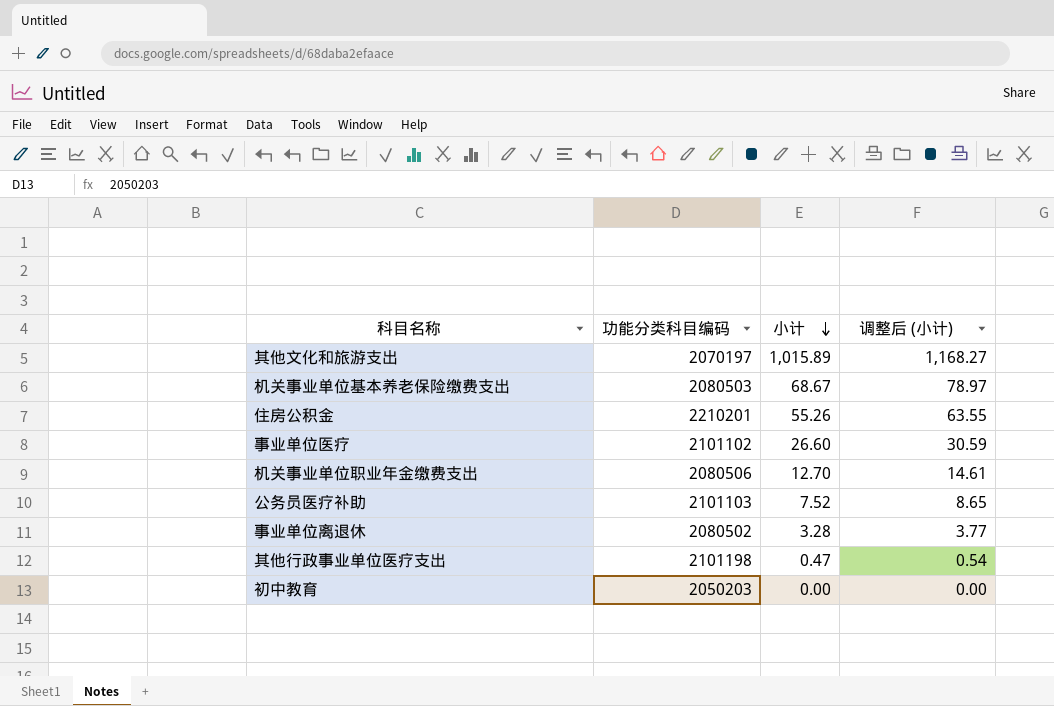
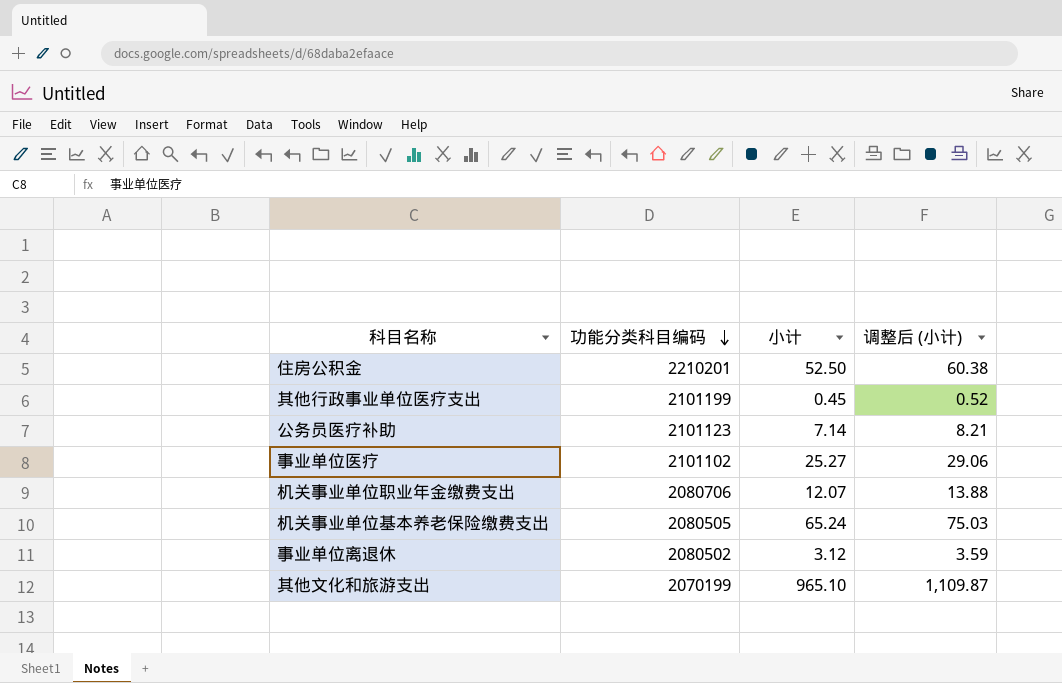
row order: 小计 descending -> 功能分类科目编码 descending
row 初中教育: 2050203 | 0.00 | 0.00 -> none
住房公积金 | 小计: 55.26 -> 52.50
住房公积金 | 调整后 (小计): 63.55 -> 60.38
其他行政事业单位医疗支出 | 功能分类科目编码: 2101198 -> 2101199
其他行政事业单位医疗支出 | 小计: 0.47 -> 0.45
其他行政事业单位医疗支出 | 调整后 (小计): 0.54 -> 0.52
公务员医疗补助 | 功能分类科目编码: 2101103 -> 2101123
公务员医疗补助 | 小计: 7.52 -> 7.14
公务员医疗补助 | 调整后 (小计): 8.65 -> 8.21
事业单位医疗 | 小计: 26.60 -> 25.27
事业单位医疗 | 调整后 (小计): 30.59 -> 29.06
机关事业单位职业年金缴费支出 | 功能分类科目编码: 2080506 -> 2080706
机关事业单位职业年金缴费支出 | 小计: 12.70 -> 12.07
机关事业单位职业年金缴费支出 | 调整后 (小计): 14.61 -> 13.88
机关事业单位基本养老保险缴费支出 | 功能分类科目编码: 2080503 -> 2080505
机关事业单位基本养老保险缴费支出 | 小计: 68.67 -> 65.24
机关事业单位基本养老保险缴费支出 | 调整后 (小计): 78.97 -> 75.03
事业单位离退休 | 小计: 3.28 -> 3.12
事业单位离退休 | 调整后 (小计): 3.77 -> 3.59
其他文化和旅游支出 | 功能分类科目编码: 2070197 -> 2070199
其他文化和旅游支出 | 小计: 1,015.89 -> 965.10
其他文化和旅游支出 | 调整后 (小计): 1,168.27 -> 1,109.87

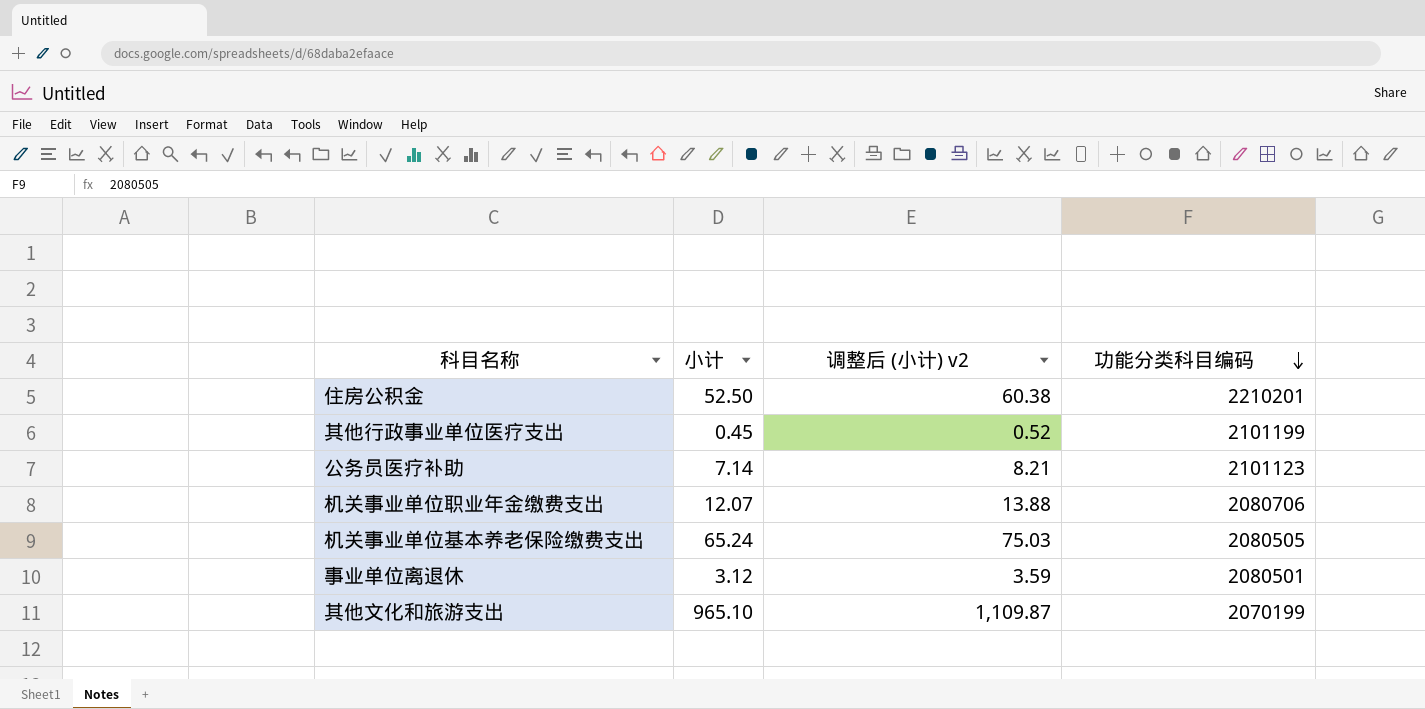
column name: 调整后 (小计) -> 调整后 (小计) v2
column 功能分类科目编码 | position: 2 -> 4
row 事业单位医疗: 2101102 | 25.27 | 29.06 -> none
事业单位离退休 | 功能分类科目编码: 2080502 -> 2080501

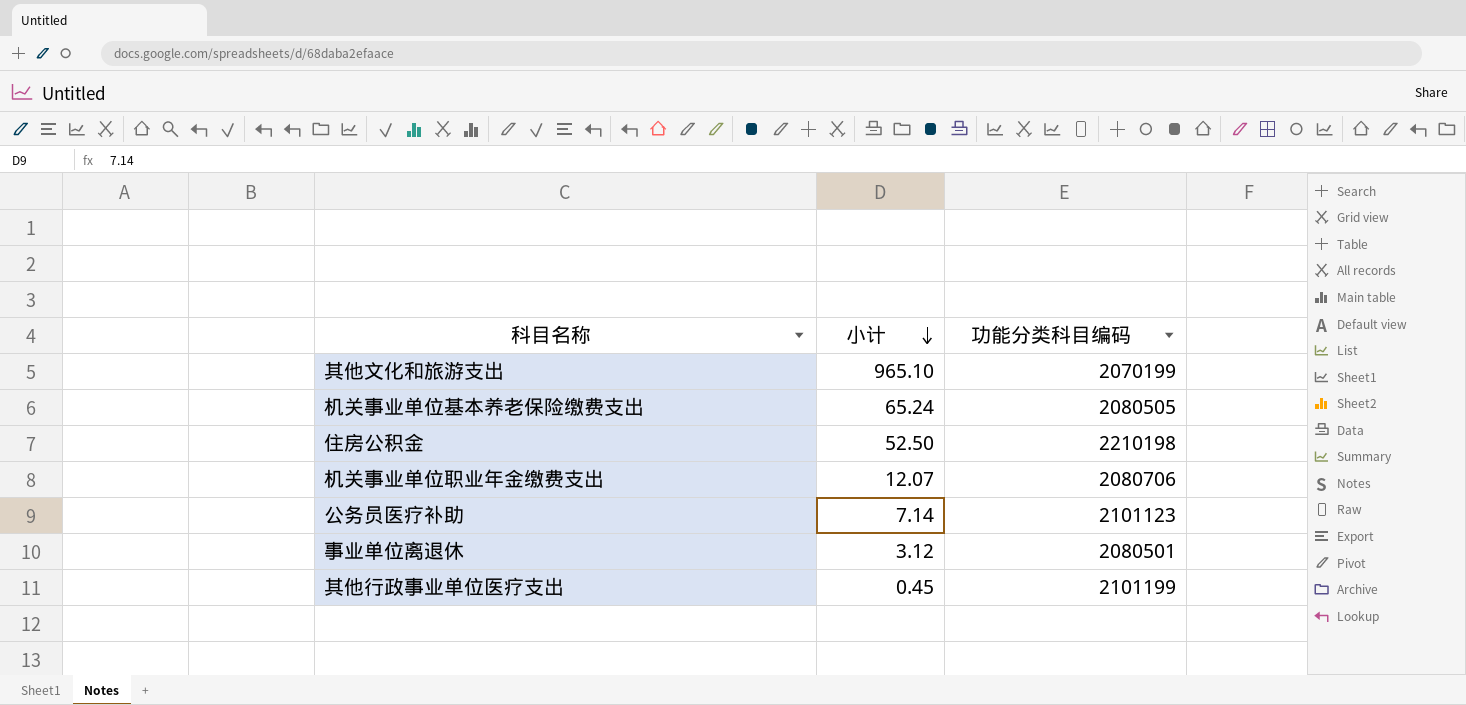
row order: 功能分类科目编码 descending -> 小计 descending
column 调整后 (小计) v2 | formula: [小计] * 1.15 -> none
住房公积金 | 功能分类科目编码: 2210201 -> 2210198

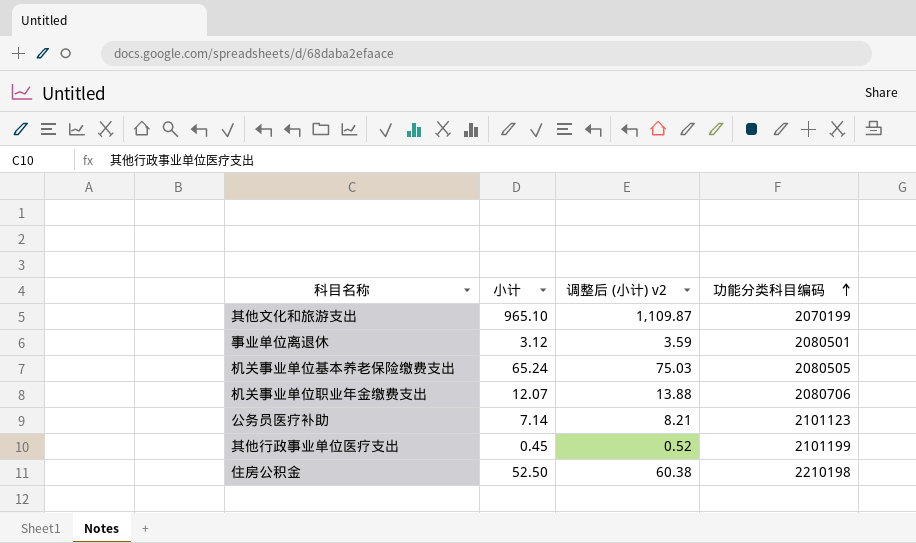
row order: 小计 descending -> 功能分类科目编码 ascending
column 调整后 (小计) v2 | formula: none -> [小计] * 1.15

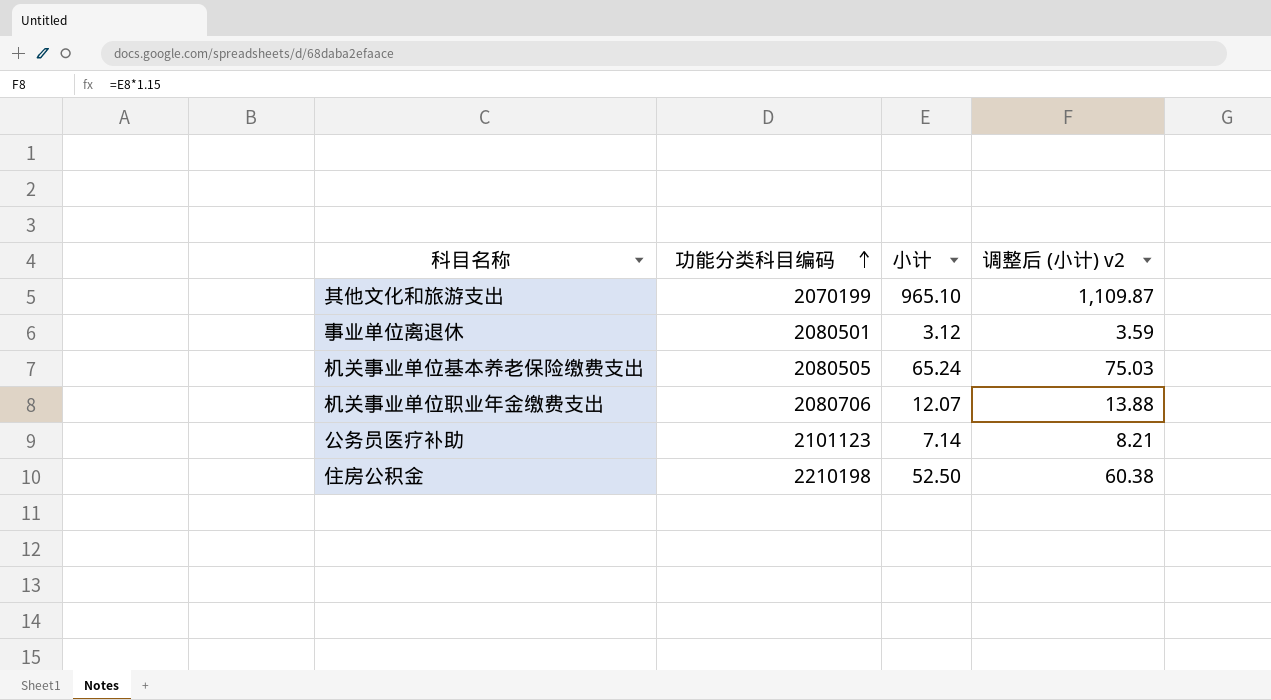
column 功能分类科目编码 | position: 4 -> 2
row 其他行政事业单位医疗支出: 0.45 | 0.52 | 2101199 -> none

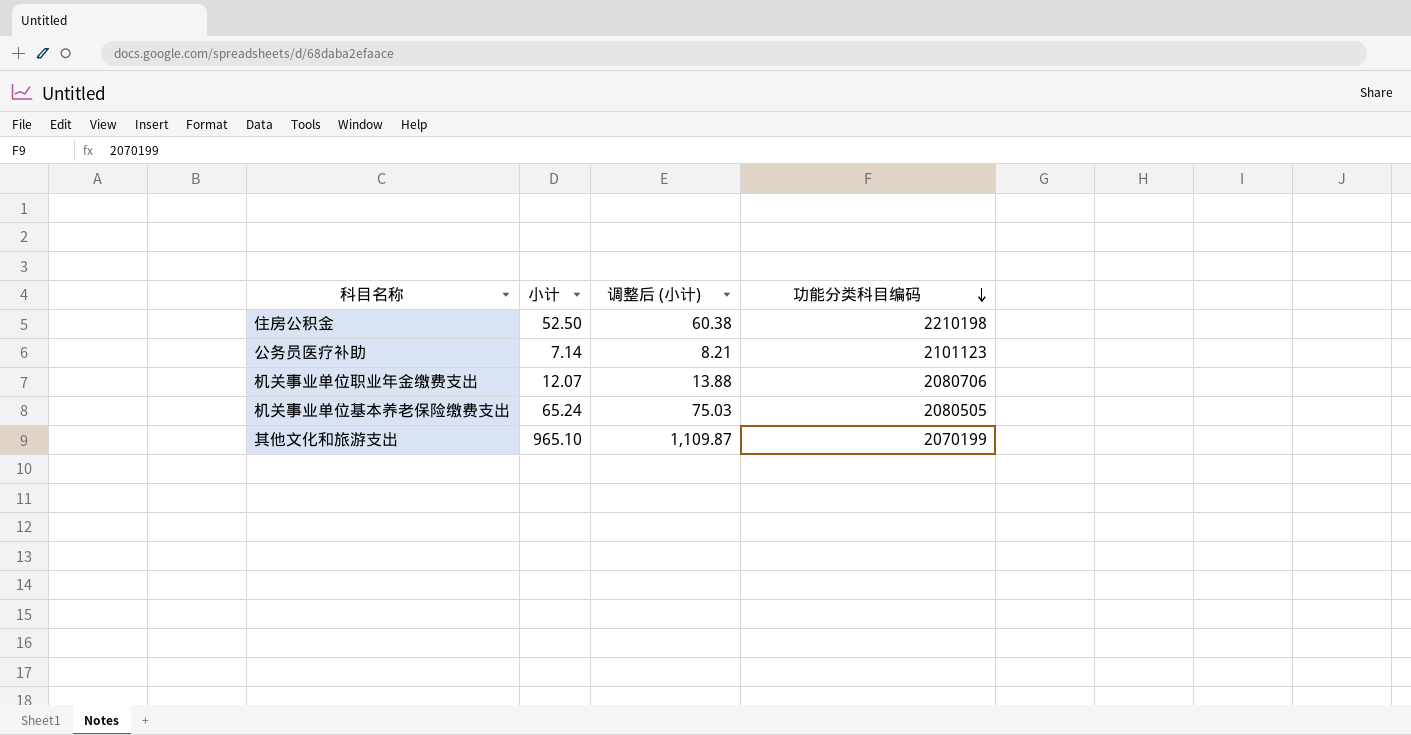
row order: 功能分类科目编码 ascending -> 功能分类科目编码 descending
column name: 调整后 (小计) v2 -> 调整后 (小计)
column 功能分类科目编码 | position: 2 -> 4
row 事业单位离退休: 2080501 | 3.12 | 3.59 -> none

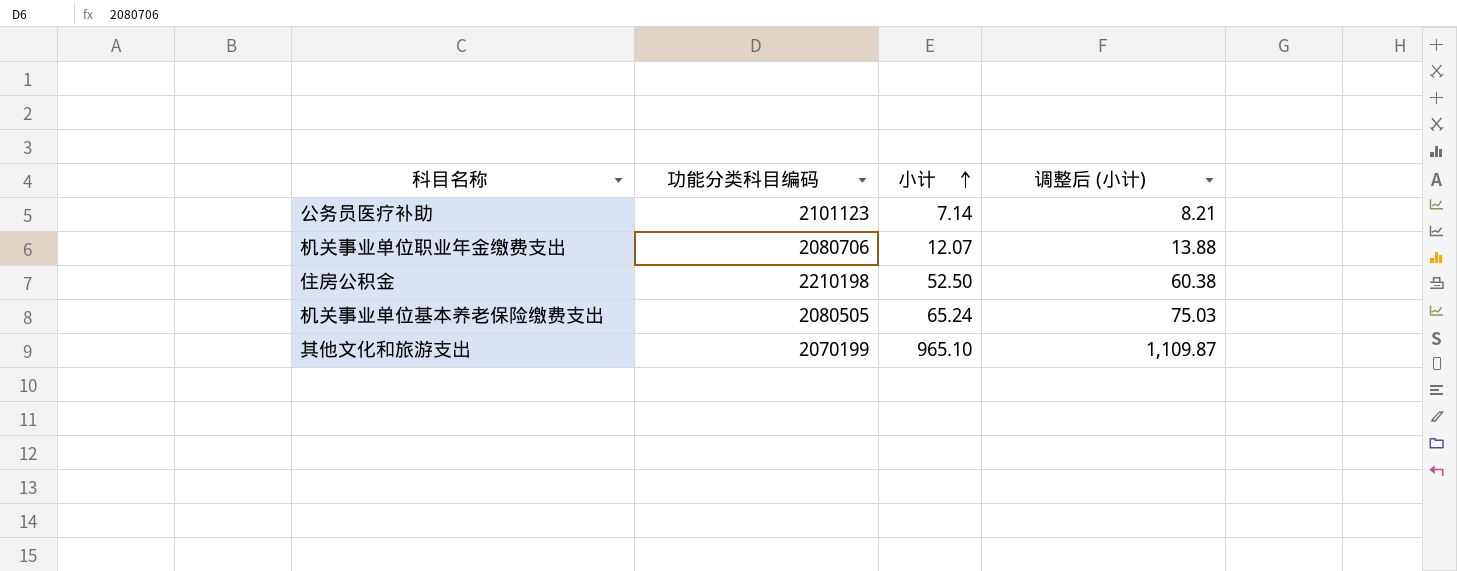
row order: 功能分类科目编码 descending -> 小计 ascending
column 功能分类科目编码 | position: 4 -> 2

